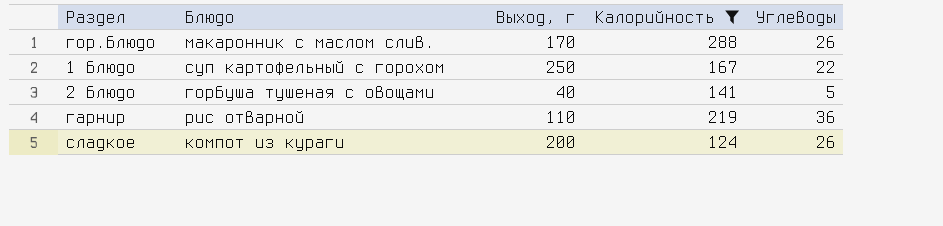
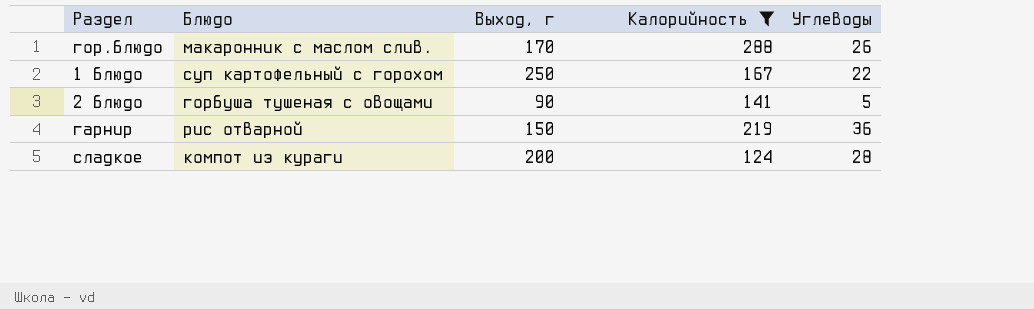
2 блюдо | Выход, г: 40 -> 90
гарнир | Выход, г: 110 -> 150
сладкое | Углеводы: 26 -> 28

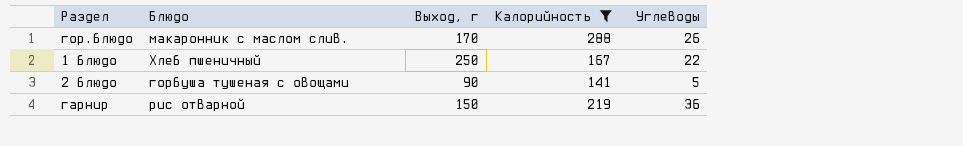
row сладкое: компот из кураги | 200 | 124 | 28 -> none
1 блюдо | Блюдо: суп картофельный с горохом -> Хлеб пшеничный

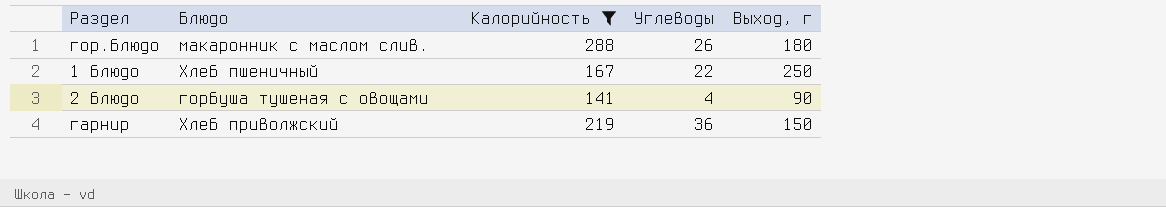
column Выход, г | position: 3 -> 5
гор.блюдо | Выход, г: 170 -> 180
2 блюдо | Углеводы: 5 -> 4
гарнир | Блюдо: рис отварной -> Хлеб приволжский

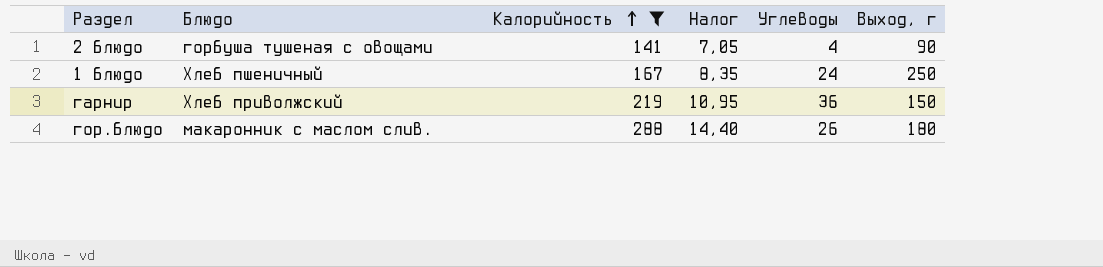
row order: none -> Калорийность ascending
column Налог | formula: none -> [Калорийность] * 0,05
1 блюдо | Углеводы: 22 -> 24

